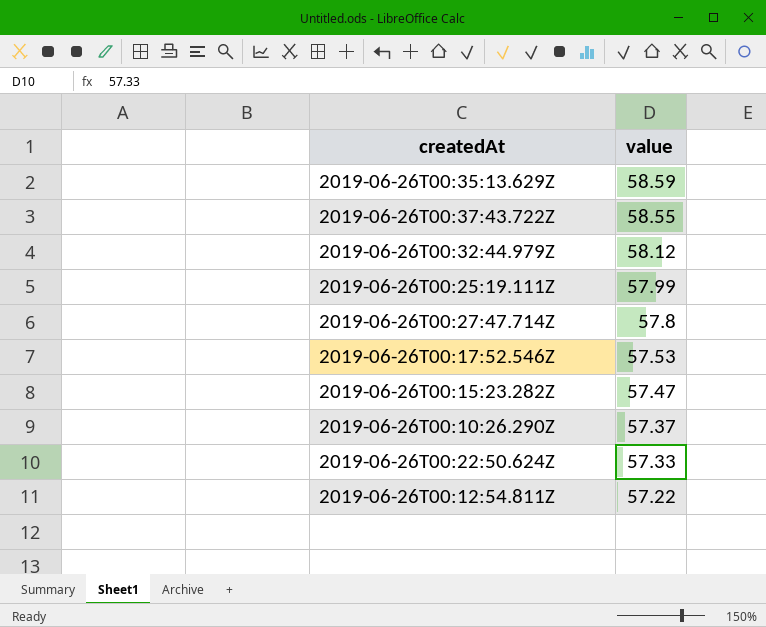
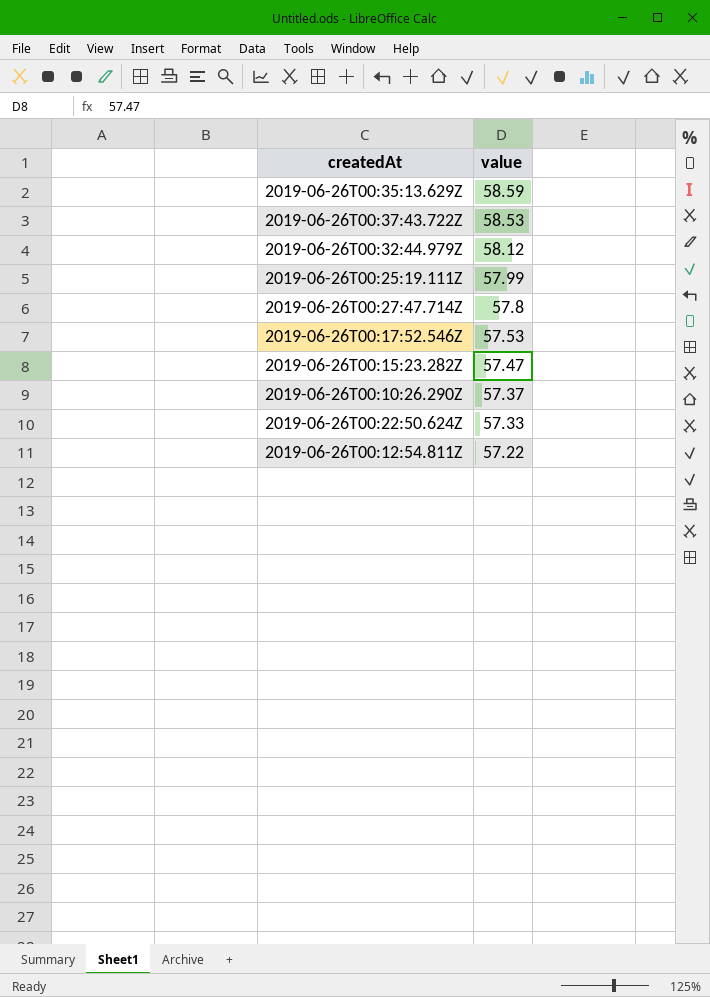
2019-06-26T00:37:43.722Z | value: 58.55 -> 58.53

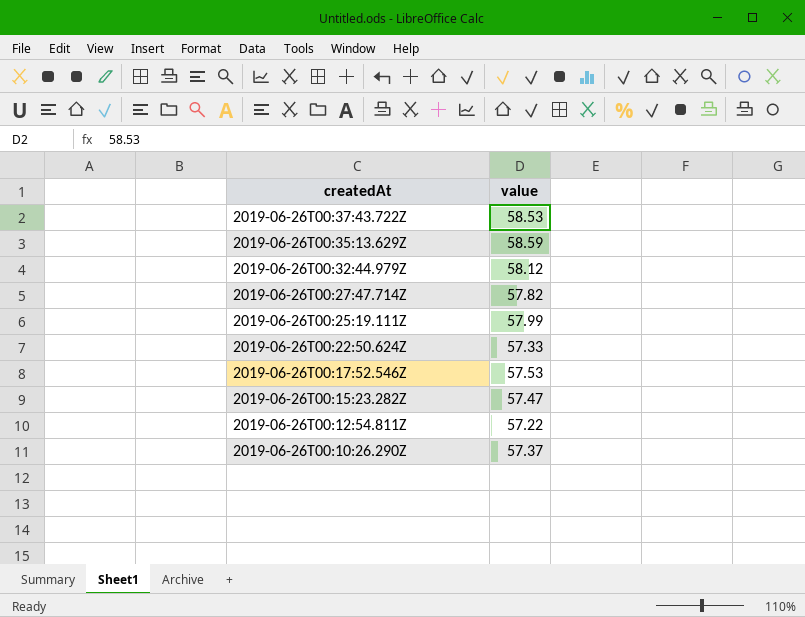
row order: value descending -> createdAt descending
2019-06-26T00:27:47.714Z | value: 57.8 -> 57.82

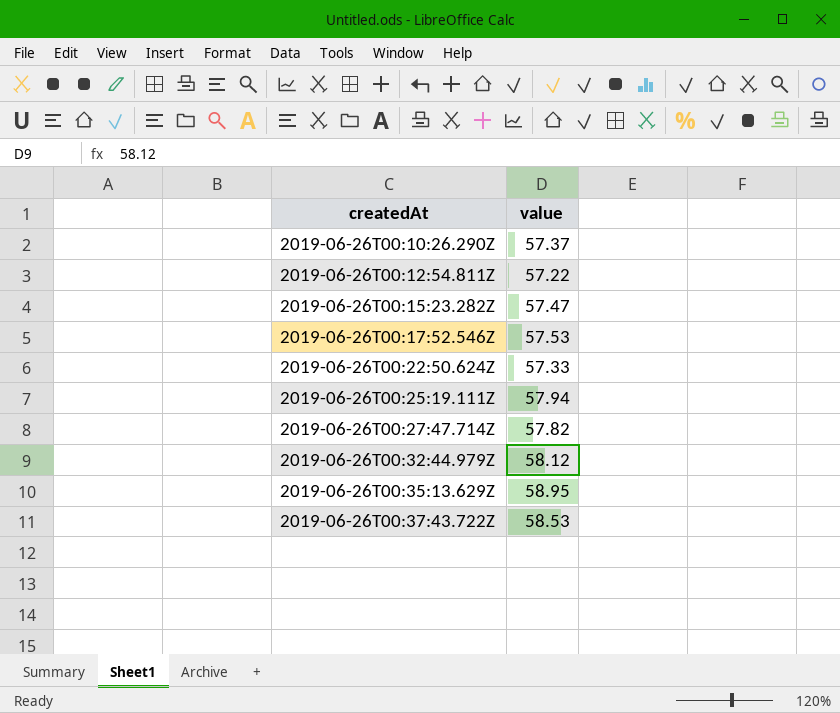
row order: createdAt descending -> createdAt ascending
2019-06-26T00:25:19.111Z | value: 57.99 -> 57.94
2019-06-26T00:35:13.629Z | value: 58.59 -> 58.95

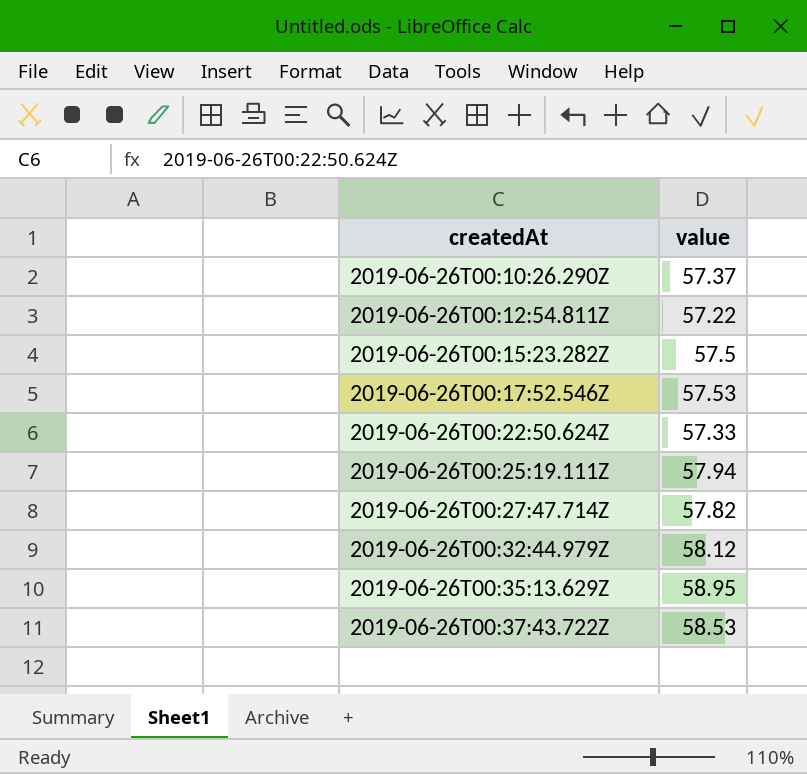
2019-06-26T00:15:23.282Z | value: 57.47 -> 57.5

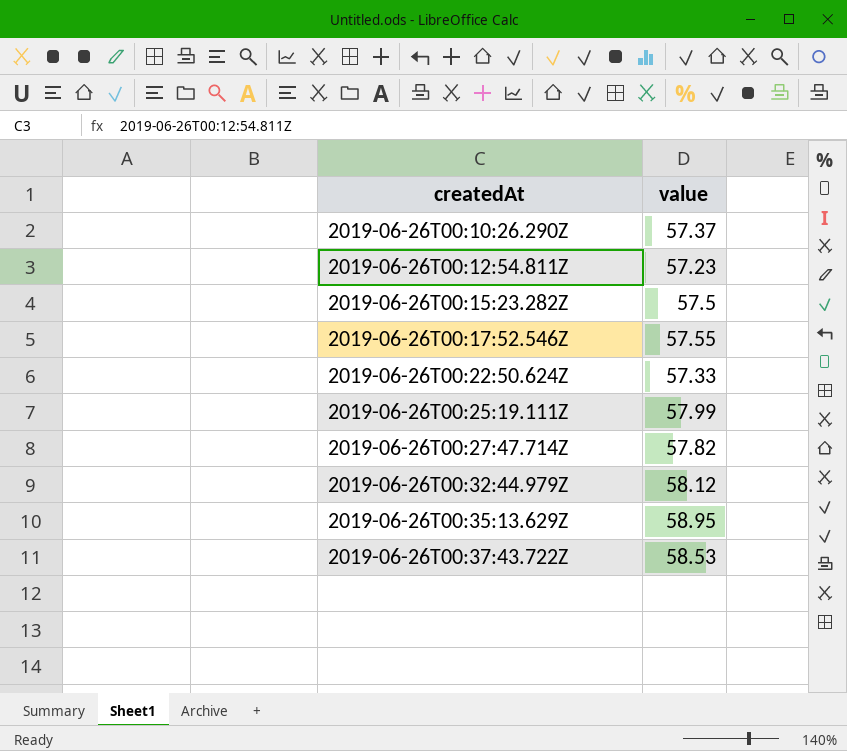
2019-06-26T00:12:54.811Z | value: 57.22 -> 57.23
2019-06-26T00:17:52.546Z | value: 57.53 -> 57.55
2019-06-26T00:25:19.111Z | value: 57.94 -> 57.99

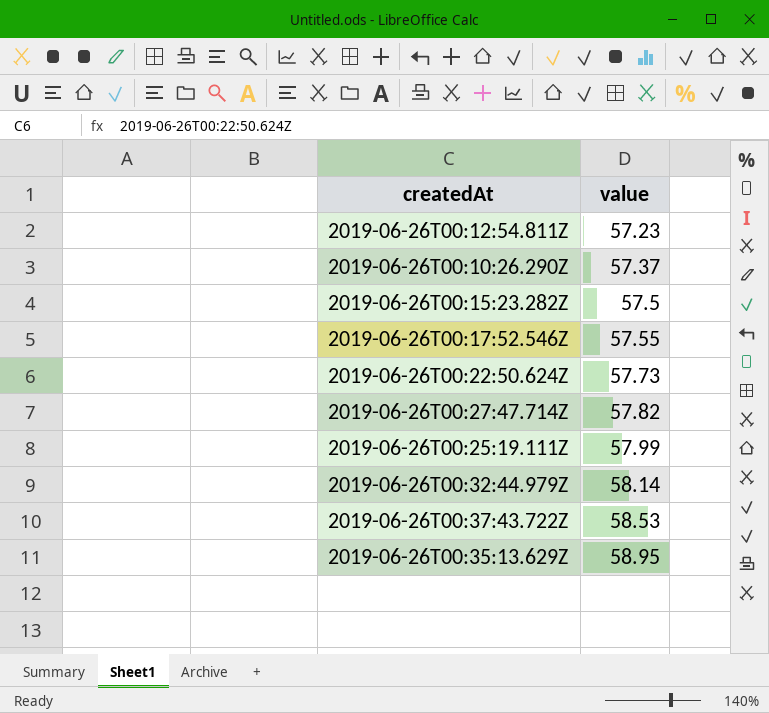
row order: createdAt ascending -> value ascending
2019-06-26T00:22:50.624Z | value: 57.33 -> 57.73
2019-06-26T00:32:44.979Z | value: 58.12 -> 58.14

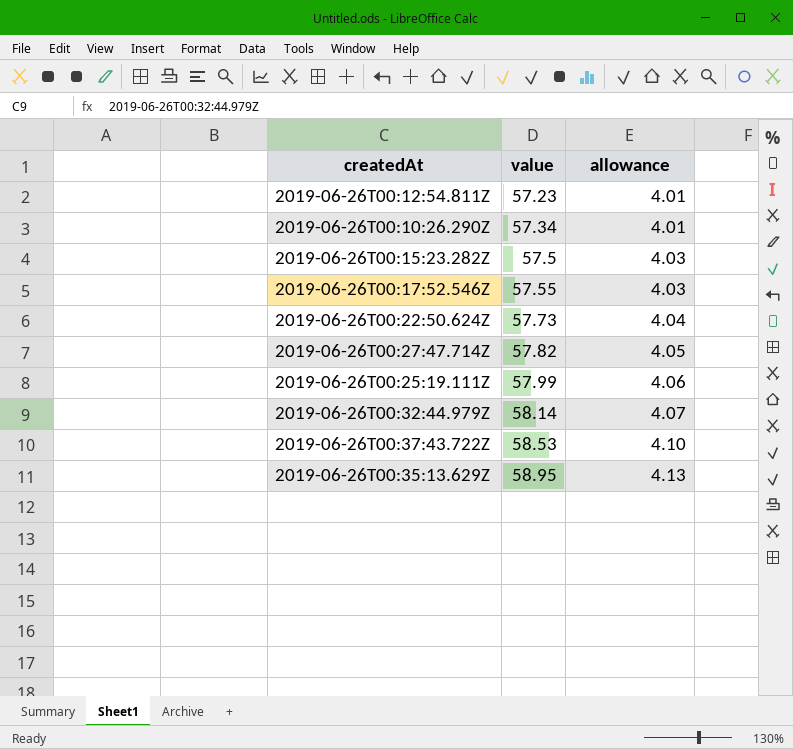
column allowance | formula: none -> [value] * 0.07
2019-06-26T00:10:26.290Z | value: 57.37 -> 57.34

